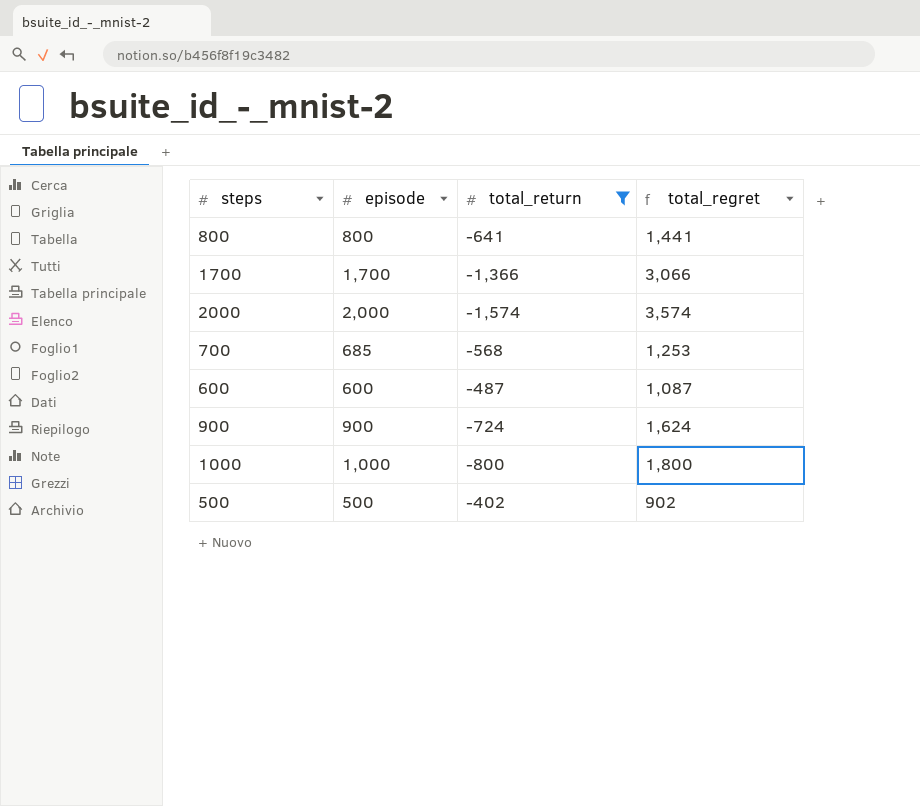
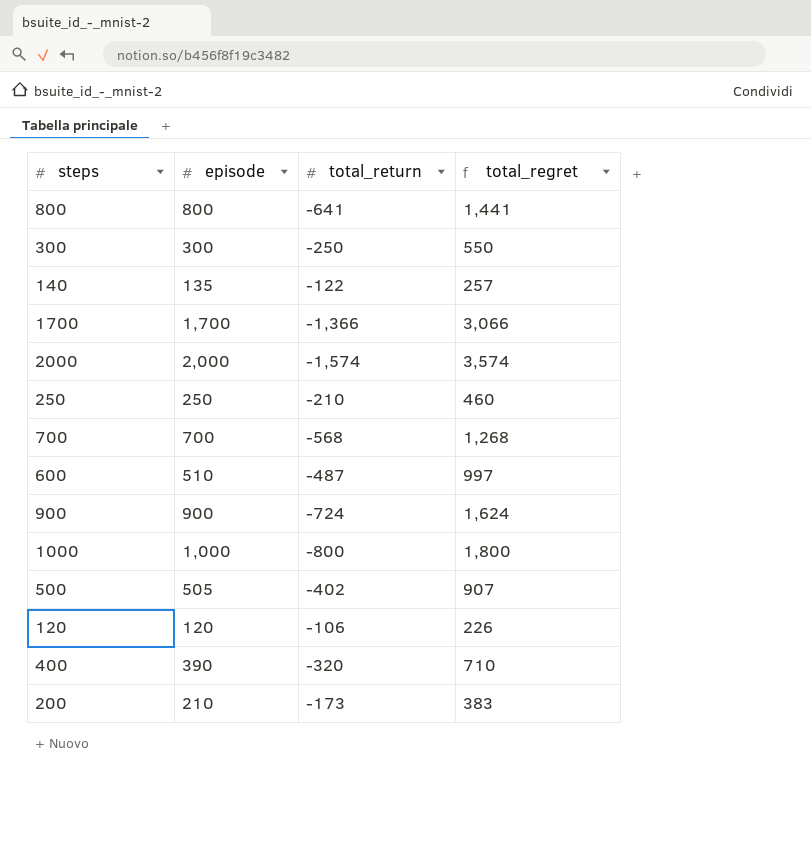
filter: total_return <= -402 -> none
700 | episode: 685 -> 700
700 | total_regret: 1,253 -> 1,268
600 | episode: 600 -> 510
600 | total_regret: 1,087 -> 997
500 | episode: 500 -> 505
500 | total_regret: 902 -> 907

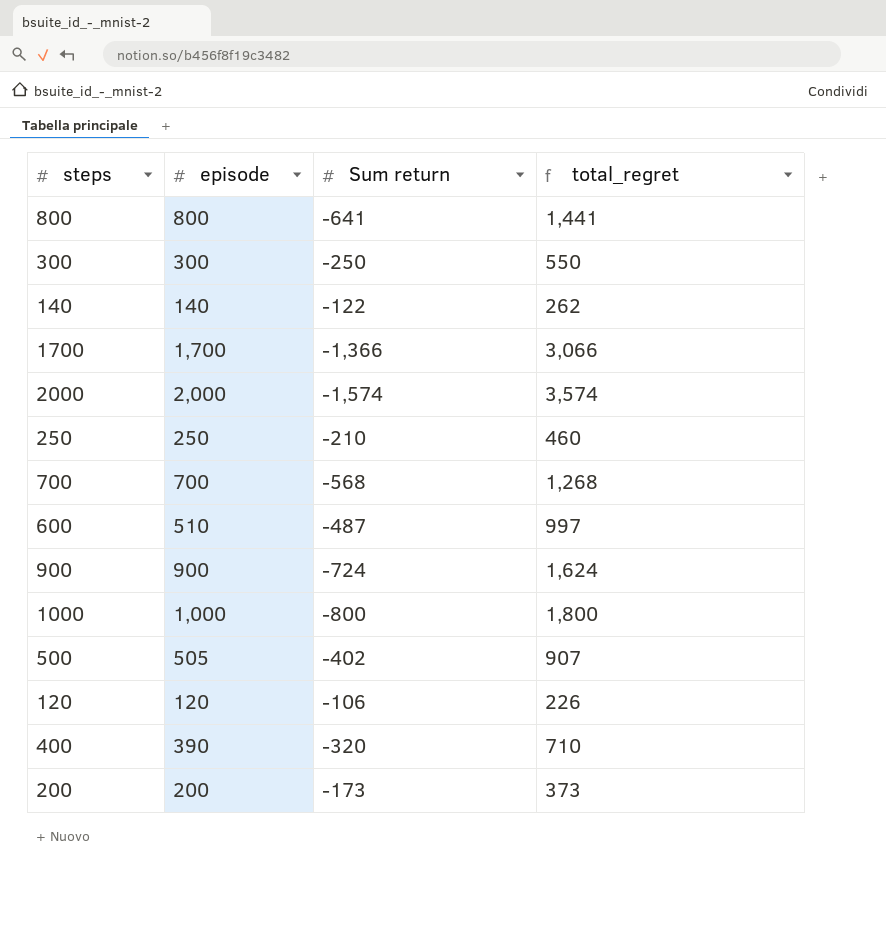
column name: total_return -> Sum return
140 | episode: 135 -> 140
140 | total_regret: 257 -> 262
200 | episode: 210 -> 200
200 | total_regret: 383 -> 373

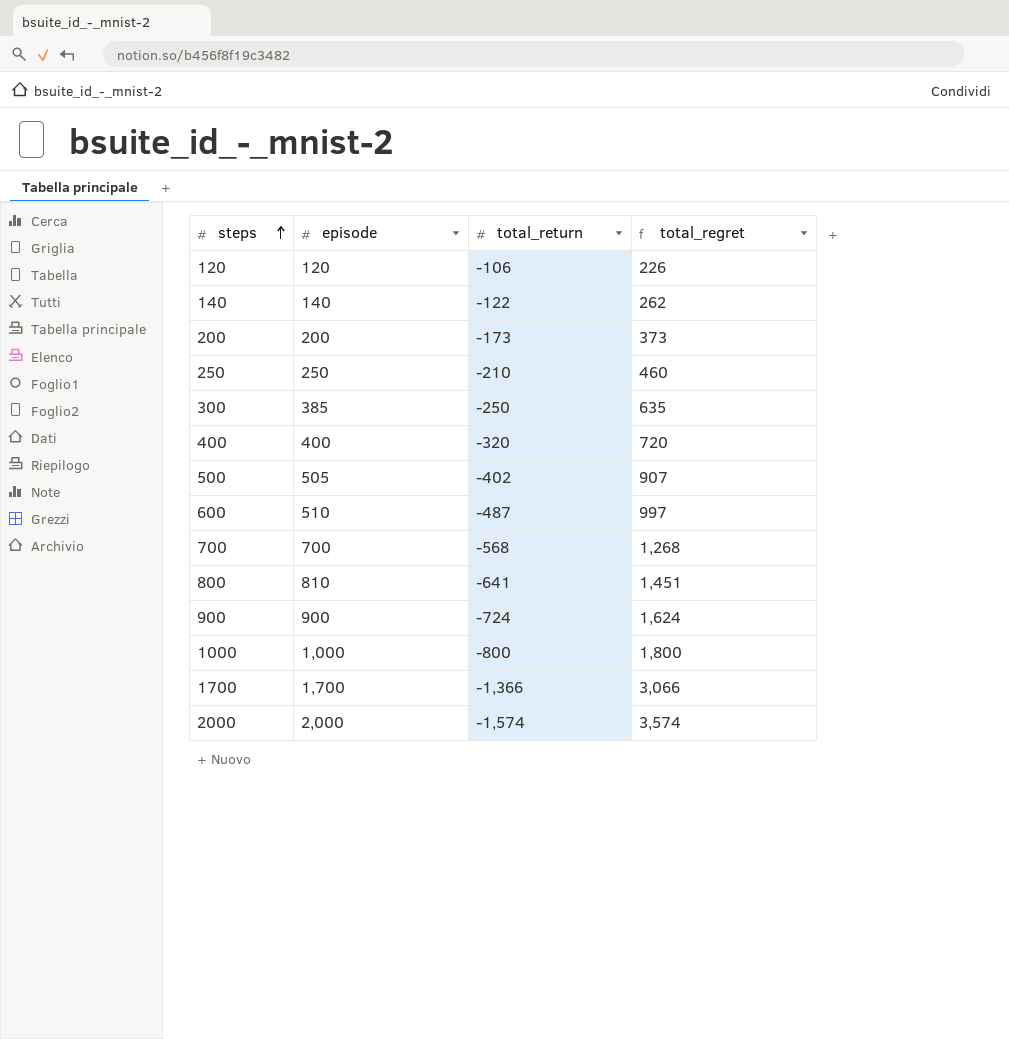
row order: none -> steps ascending
column name: Sum return -> total_return
300 | episode: 300 -> 385
300 | total_regret: 550 -> 635
400 | episode: 390 -> 400
400 | total_regret: 710 -> 720
800 | episode: 800 -> 810
800 | total_regret: 1,441 -> 1,451

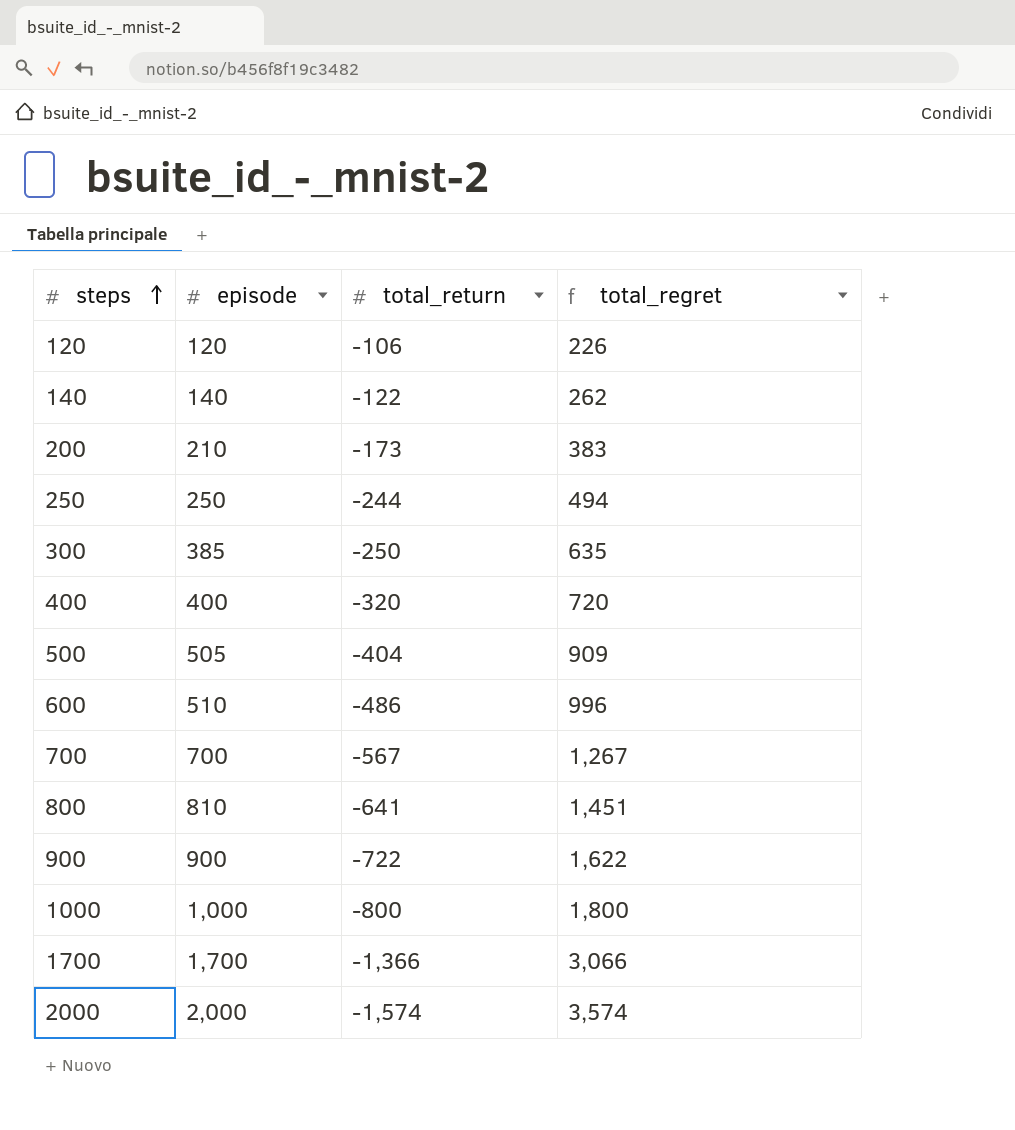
200 | episode: 200 -> 210
200 | total_regret: 373 -> 383
250 | total_return: -210 -> -244
250 | total_regret: 460 -> 494
500 | total_return: -402 -> -404
500 | total_regret: 907 -> 909
600 | total_return: -487 -> -486
600 | total_regret: 997 -> 996
700 | total_return: -568 -> -567
700 | total_regret: 1,268 -> 1,267
900 | total_return: -724 -> -722
900 | total_regret: 1,624 -> 1,622

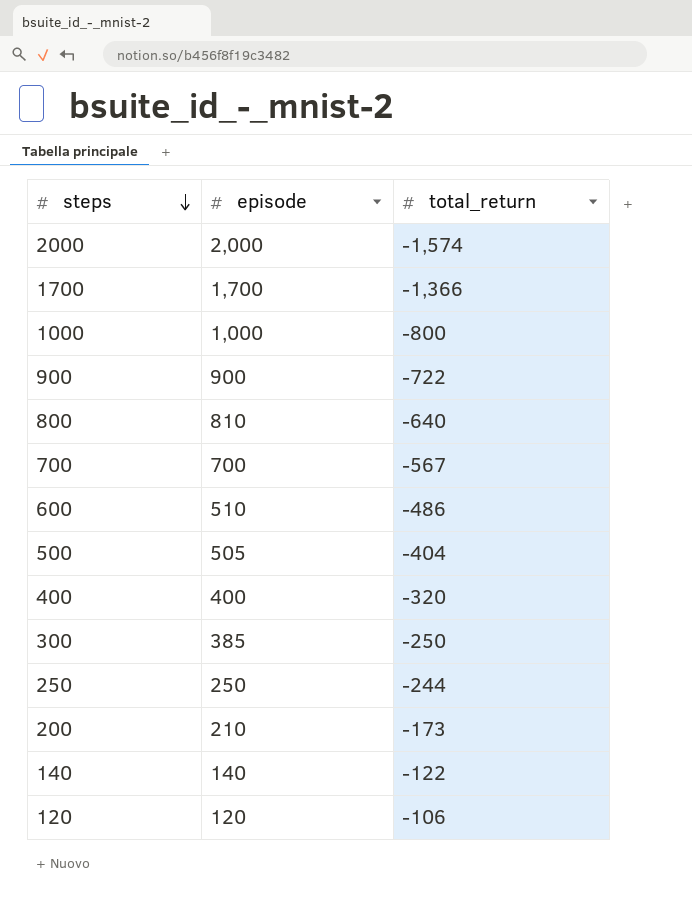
row order: steps ascending -> steps descending
column total_regret | formula: [episode] - [total_return] -> none
800 | total_return: -641 -> -640

